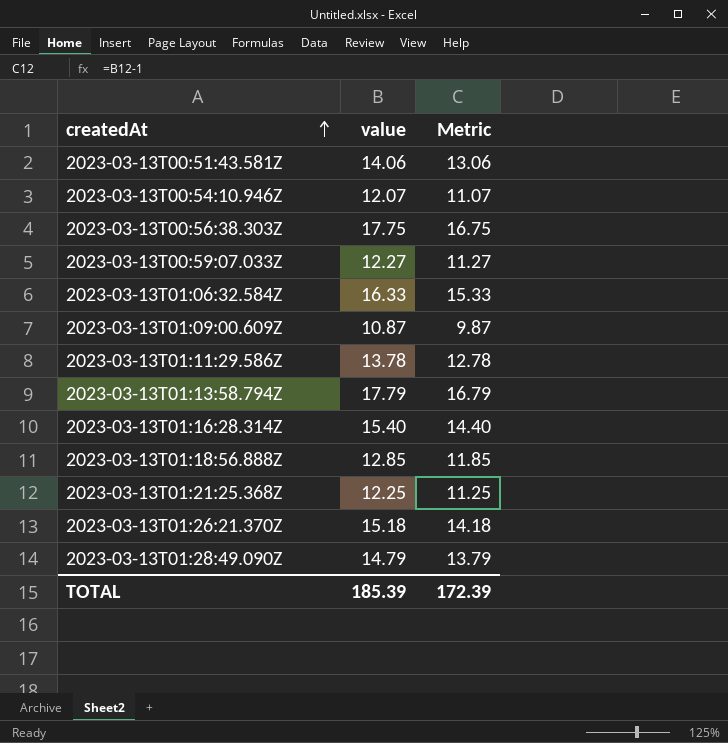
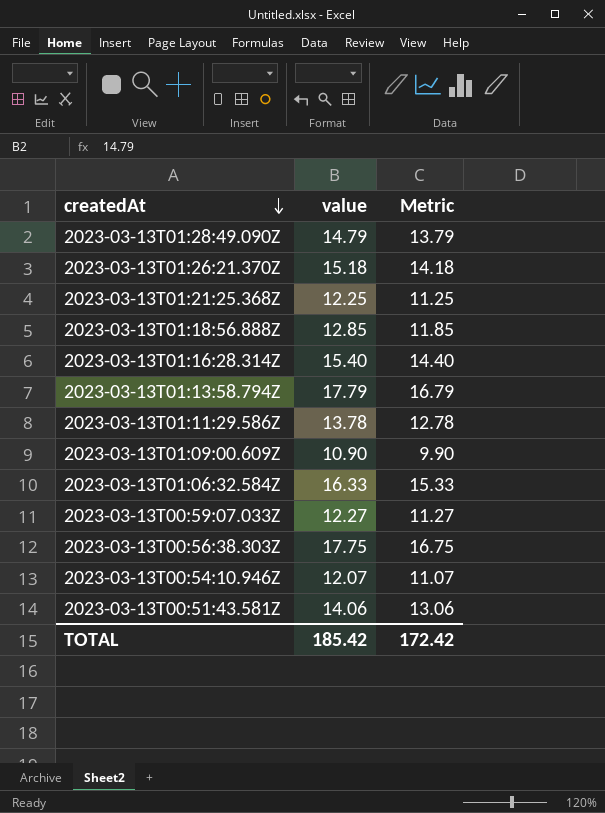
row order: createdAt ascending -> createdAt descending
2023-03-13T01:09:00.609Z | value: 10.87 -> 10.90
2023-03-13T01:09:00.609Z | Metric: 9.87 -> 9.90
TOTAL | value: 185.39 -> 185.42
TOTAL | Metric: 172.39 -> 172.42

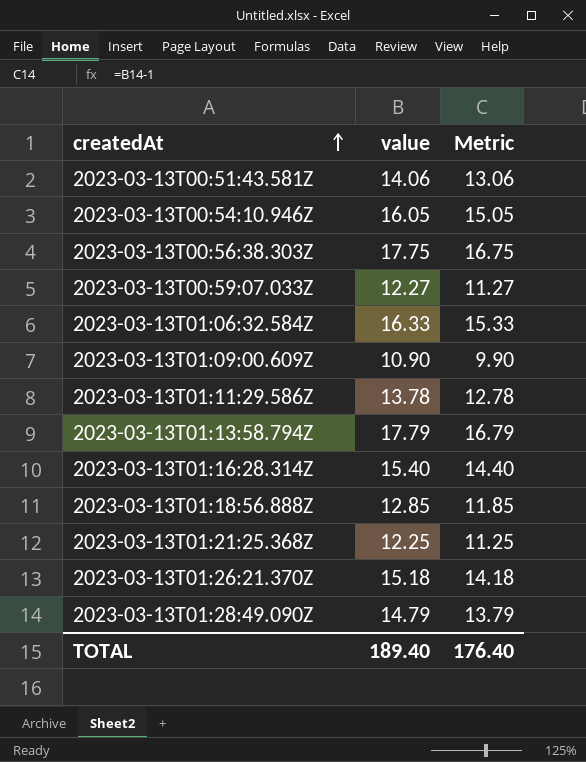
row order: createdAt descending -> createdAt ascending
2023-03-13T00:54:10.946Z | value: 12.07 -> 16.05
2023-03-13T00:54:10.946Z | Metric: 11.07 -> 15.05
TOTAL | value: 185.42 -> 189.40
TOTAL | Metric: 172.42 -> 176.40

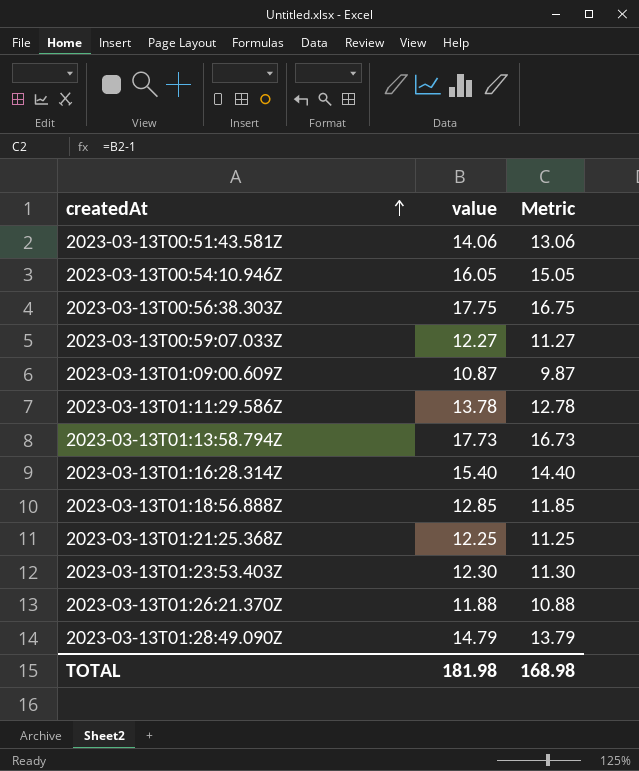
row 2023-03-13T01:06:32.584Z: 16.33 | 15.33 -> none
2023-03-13T01:09:00.609Z | value: 10.90 -> 10.87
2023-03-13T01:09:00.609Z | Metric: 9.90 -> 9.87
2023-03-13T01:13:58.794Z | value: 17.79 -> 17.73
2023-03-13T01:13:58.794Z | Metric: 16.79 -> 16.73
row 2023-03-13T01:23:53.403Z: none -> 12.30 | 11.30
2023-03-13T01:26:21.370Z | value: 15.18 -> 11.88
2023-03-13T01:26:21.370Z | Metric: 14.18 -> 10.88
TOTAL | value: 189.40 -> 181.98
TOTAL | Metric: 176.40 -> 168.98

